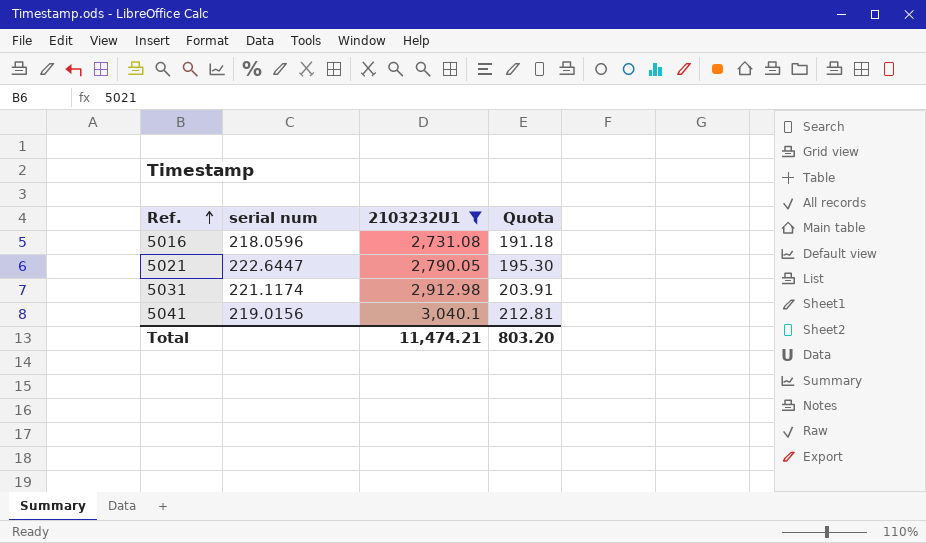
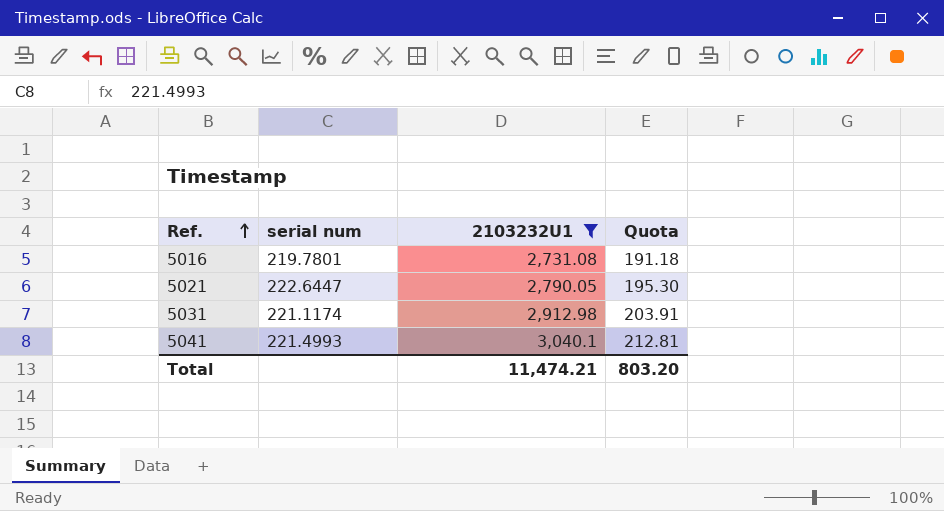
5016 | serial num: 218.0596 -> 219.7801
5041 | serial num: 219.0156 -> 221.4993

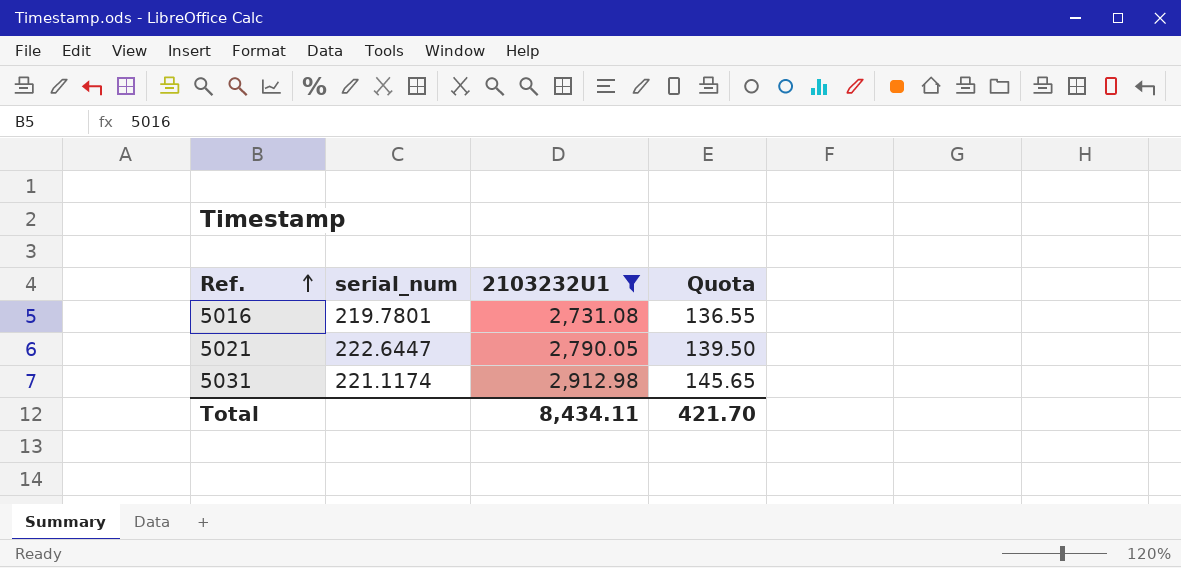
column name: serial num -> serial_num
column Quota | formula: [2103232U1] * 0.07 -> [2103232U1] * 0.05
row 5041: 221.4993 | 3,040.1 | 212.81 -> none
Total | 2103232U1: 11,474.21 -> 8,434.11
Total | Quota: 803.20 -> 421.70

